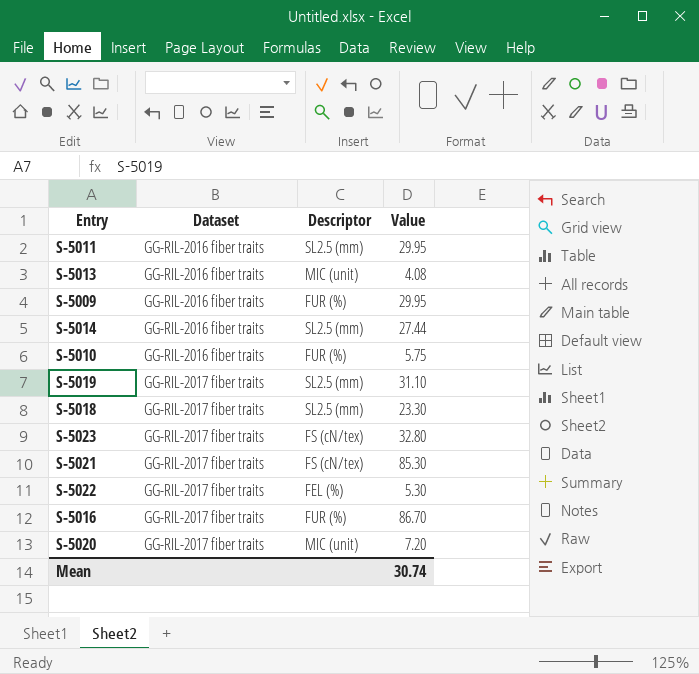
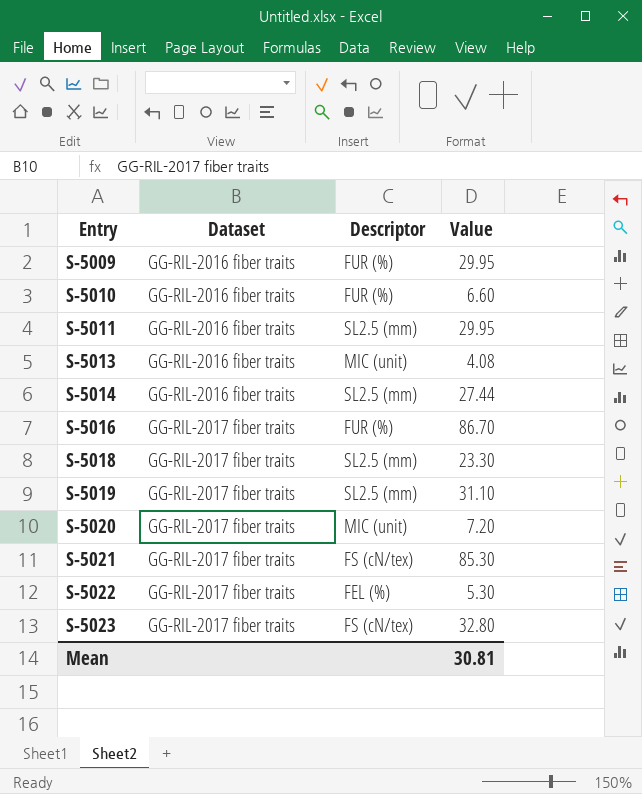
row order: Dataset ascending -> Entry ascending
S-5010 | Value: 5.75 -> 6.60
Mean | Value: 30.74 -> 30.81

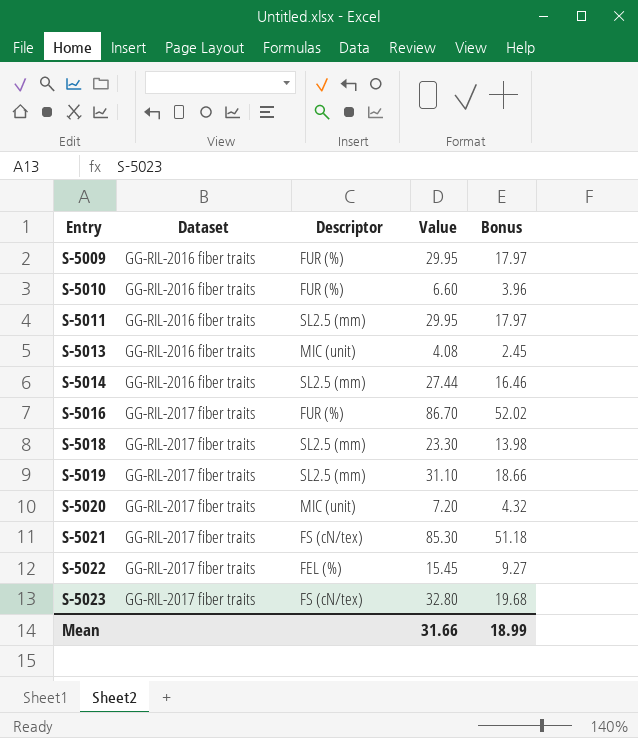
column Bonus | formula: none -> [Value] * 0.6
S-5022 | Value: 5.30 -> 15.45
Mean | Value: 30.81 -> 31.66

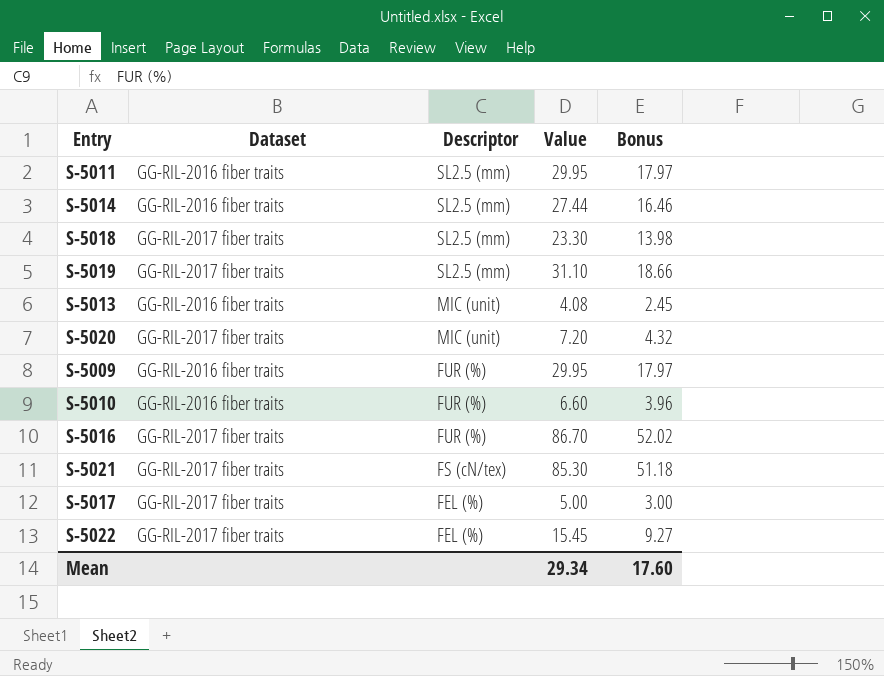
row order: Entry ascending -> Descriptor descending
row S-5023: GG-RIL-2017 fiber traits | FS (cN/tex) | 32.80 | 19.68 -> none
row S-5017: none -> GG-RIL-2017 fiber traits | FEL (%) | 5.00 | 3.00
Mean | Value: 31.66 -> 29.34
Mean | Bonus: 18.99 -> 17.60

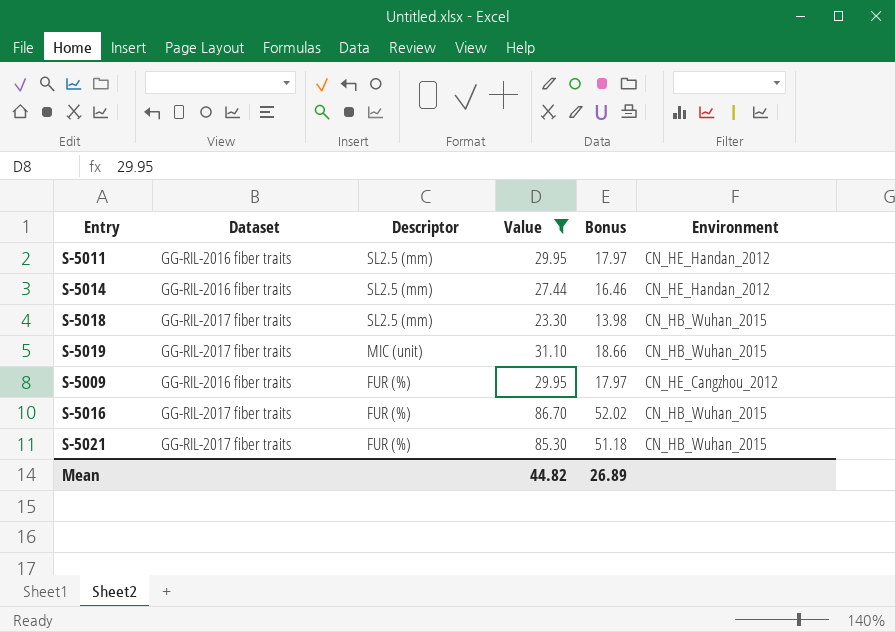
filter: none -> Value >= 23.30
column Environment | position: none -> 6
S-5019 | Descriptor: SL2.5 (mm) -> MIC (unit)
S-5021 | Descriptor: FS (cN/tex) -> FUR (%)
Mean | Value: 29.34 -> 44.82
Mean | Bonus: 17.60 -> 26.89

